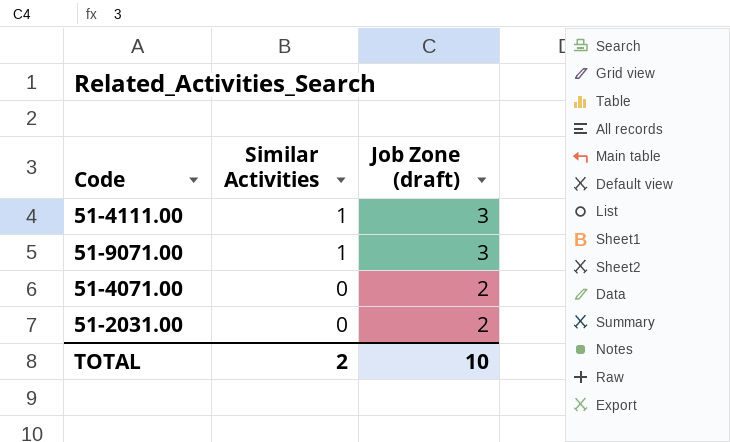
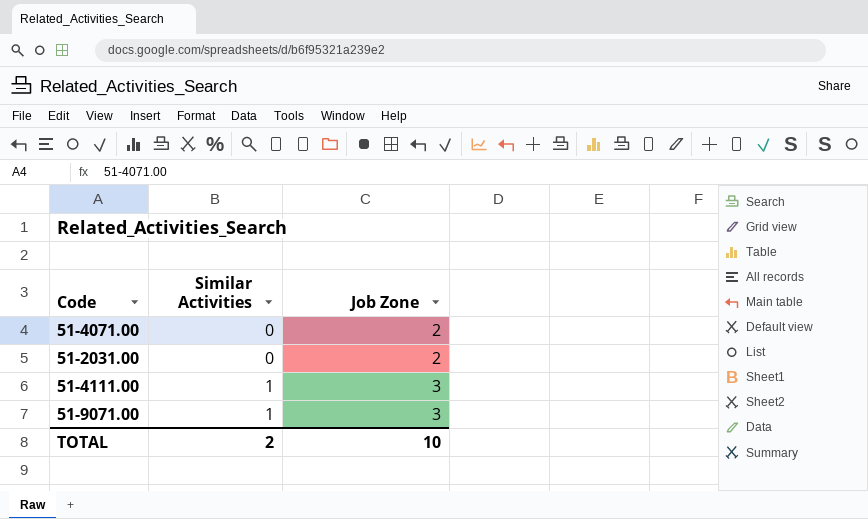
row order: Similar Activities descending -> Similar Activities ascending
column name: Job Zone (draft) -> Job Zone

